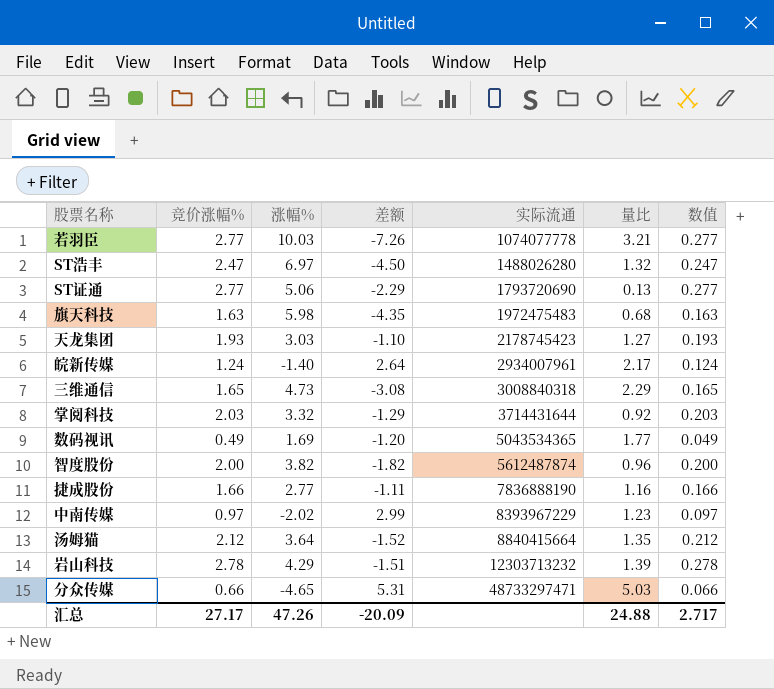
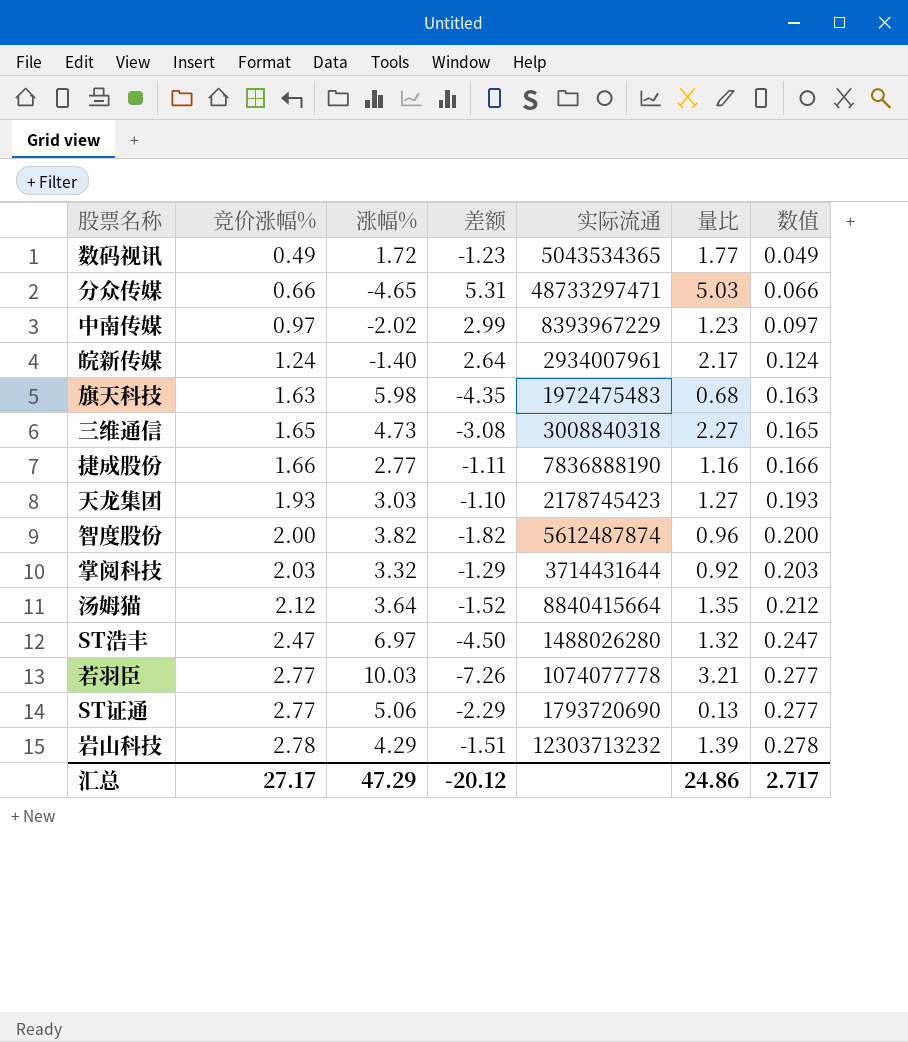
row order: 实际流通 ascending -> 竞价涨幅% ascending
数码视讯 | 涨幅%: 1.69 -> 1.72
数码视讯 | 差额: -1.20 -> -1.23
三维通信 | 量比: 2.29 -> 2.27
汇总 | 涨幅%: 47.26 -> 47.29
汇总 | 差额: -20.09 -> -20.12
汇总 | 量比: 24.88 -> 24.86

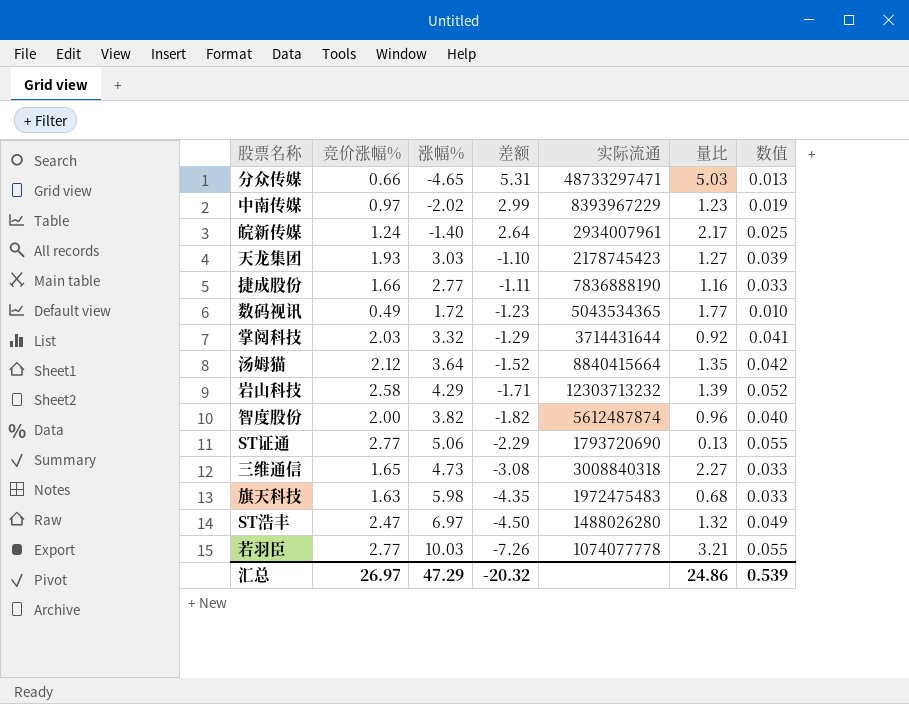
row order: 竞价涨幅% ascending -> 差额 descending
column 数值 | formula: [竞价涨幅%] * 0.1 -> [竞价涨幅%] * 0.02
岩山科技 | 竞价涨幅%: 2.78 -> 2.58
岩山科技 | 差额: -1.51 -> -1.71
汇总 | 竞价涨幅%: 27.17 -> 26.97
汇总 | 差额: -20.12 -> -20.32
汇总 | 数值: 2.717 -> 0.539

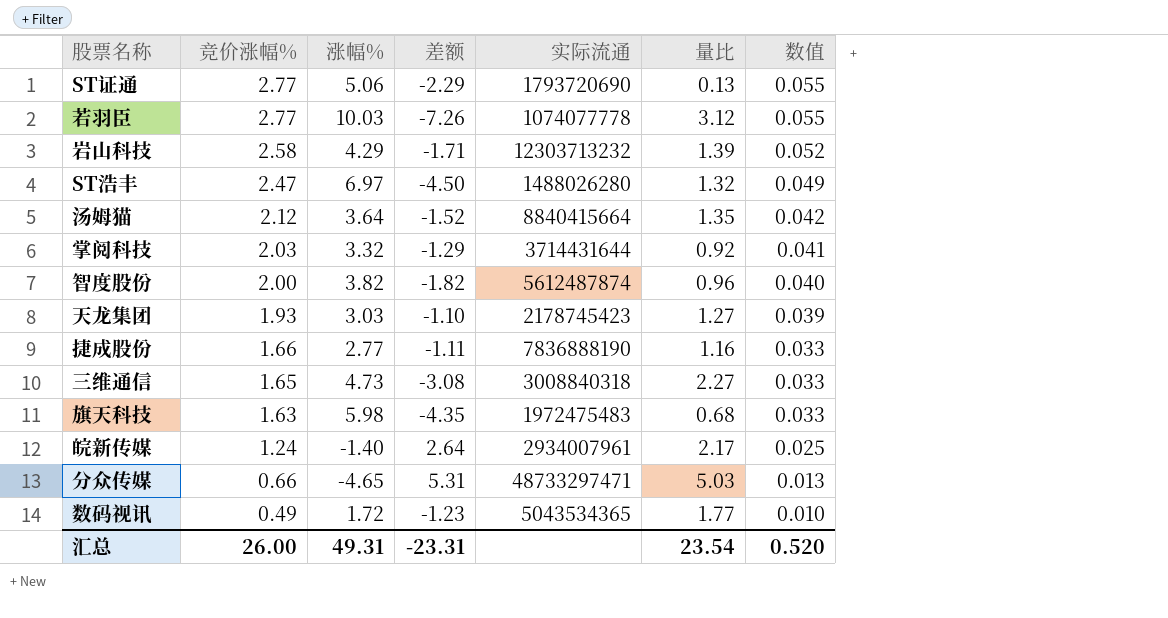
row order: 差额 descending -> 竞价涨幅% descending
row 中南传媒: 0.97 | -2.02 | 2.99 | 8393967229 | 1.23 | 0.019 -> none
若羽臣 | 量比: 3.21 -> 3.12
汇总 | 竞价涨幅%: 26.97 -> 26.00
汇总 | 涨幅%: 47.29 -> 49.31
汇总 | 差额: -20.32 -> -23.31
汇总 | 量比: 24.86 -> 23.54
汇总 | 数值: 0.539 -> 0.520

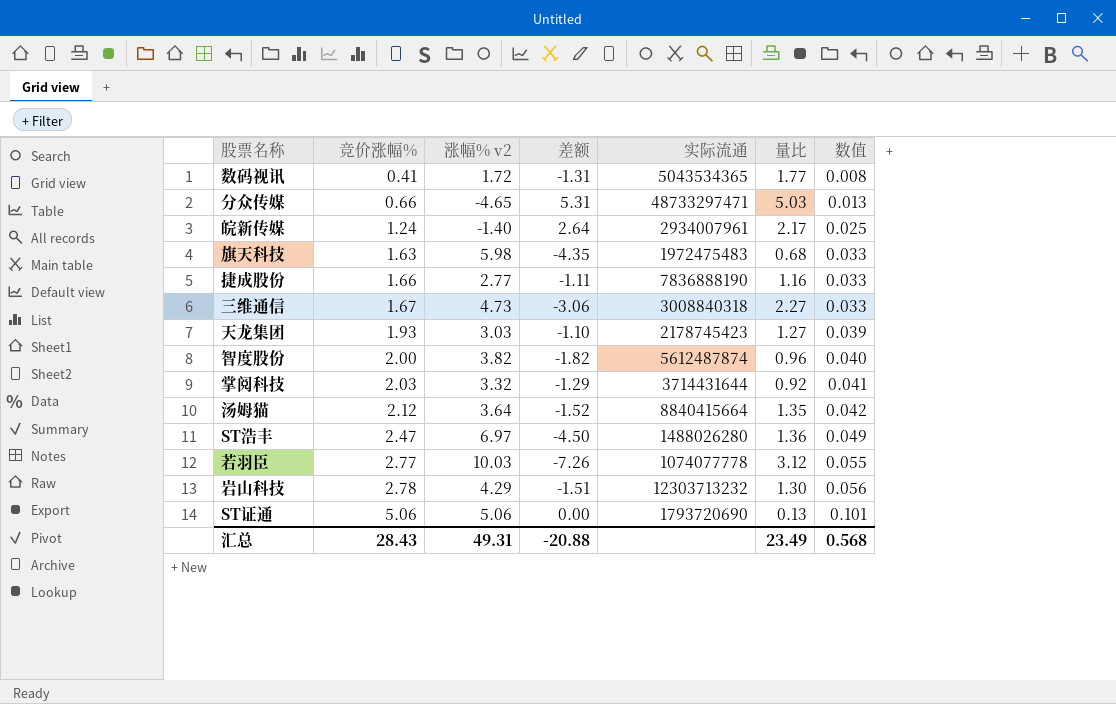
row order: 竞价涨幅% descending -> 竞价涨幅% ascending
column name: 涨幅% -> 涨幅% v2
数码视讯 | 竞价涨幅%: 0.49 -> 0.41
数码视讯 | 差额: -1.23 -> -1.31
数码视讯 | 数值: 0.010 -> 0.008
三维通信 | 竞价涨幅%: 1.65 -> 1.67
三维通信 | 差额: -3.08 -> -3.06
ST浩丰 | 量比: 1.32 -> 1.36
岩山科技 | 竞价涨幅%: 2.58 -> 2.78
岩山科技 | 差额: -1.71 -> -1.51
岩山科技 | 量比: 1.39 -> 1.30
岩山科技 | 数值: 0.052 -> 0.056
ST证通 | 竞价涨幅%: 2.77 -> 5.06
ST证通 | 差额: -2.29 -> 0.00
ST证通 | 数值: 0.055 -> 0.101
汇总 | 竞价涨幅%: 26.00 -> 28.43
汇总 | 差额: -23.31 -> -20.88
汇总 | 量比: 23.54 -> 23.49
汇总 | 数值: 0.520 -> 0.568

